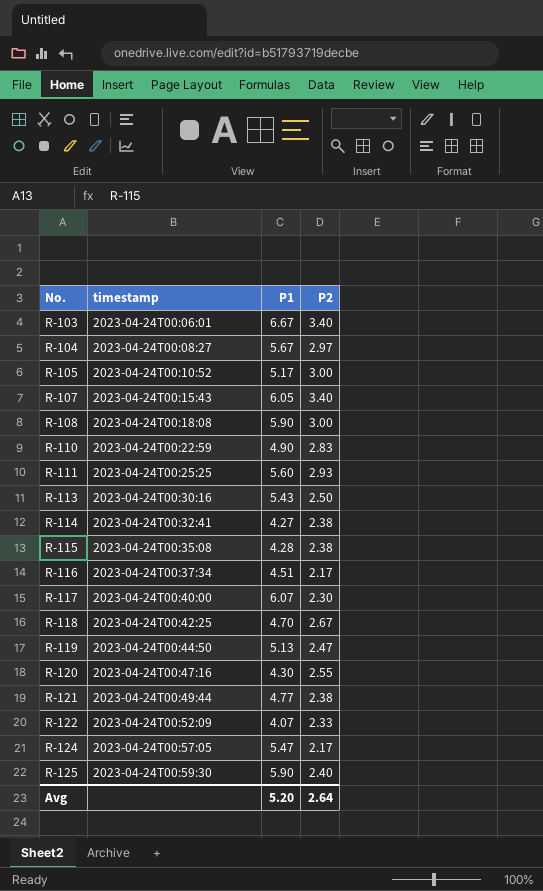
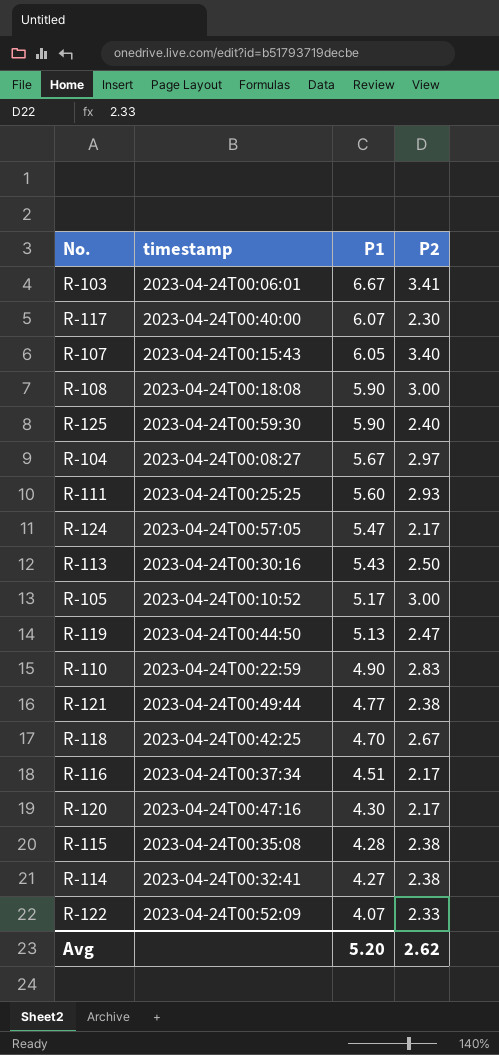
row order: No. ascending -> P1 descending
R-103 | P2: 3.40 -> 3.41
R-120 | P2: 2.55 -> 2.17
Avg | P2: 2.64 -> 2.62

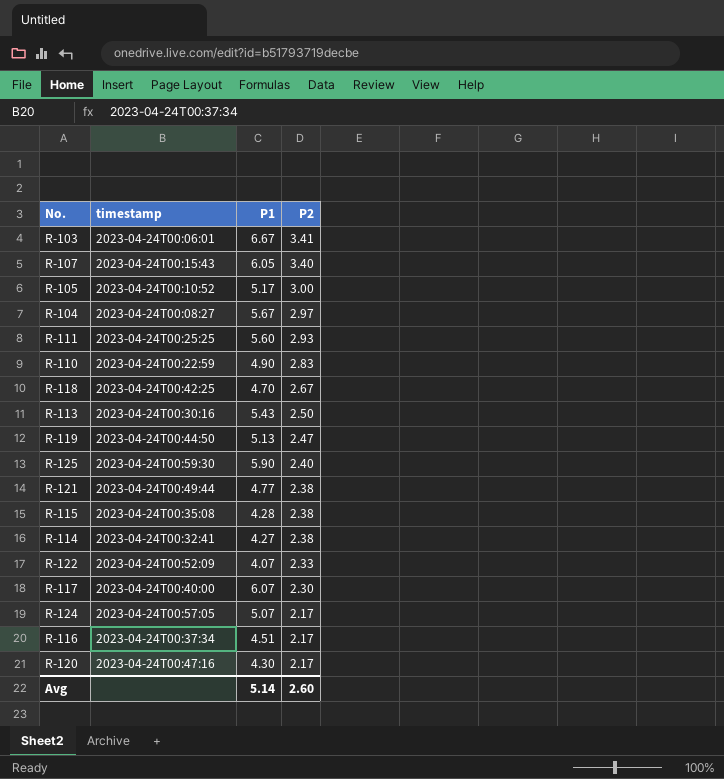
row order: P1 descending -> P2 descending
row R-108: 2023-04-24T00:18:08 | 5.90 | 3.00 -> none
R-124 | P1: 5.47 -> 5.07
Avg | P1: 5.20 -> 5.14
Avg | P2: 2.62 -> 2.60

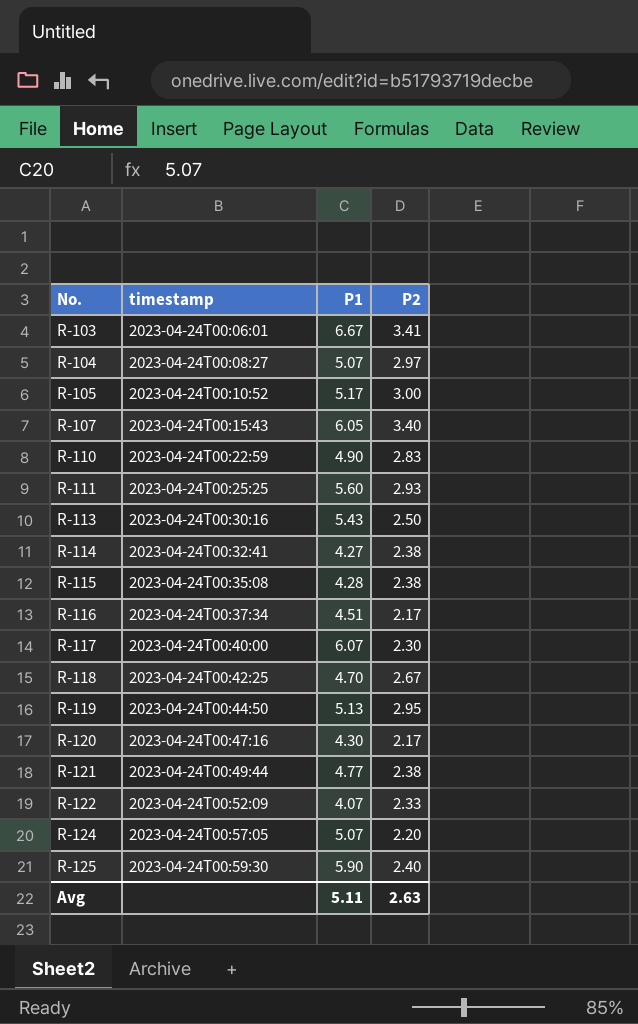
row order: P2 descending -> No. ascending
R-104 | P1: 5.67 -> 5.07
R-119 | P2: 2.47 -> 2.95
R-124 | P2: 2.17 -> 2.20
Avg | P1: 5.14 -> 5.11
Avg | P2: 2.60 -> 2.63

